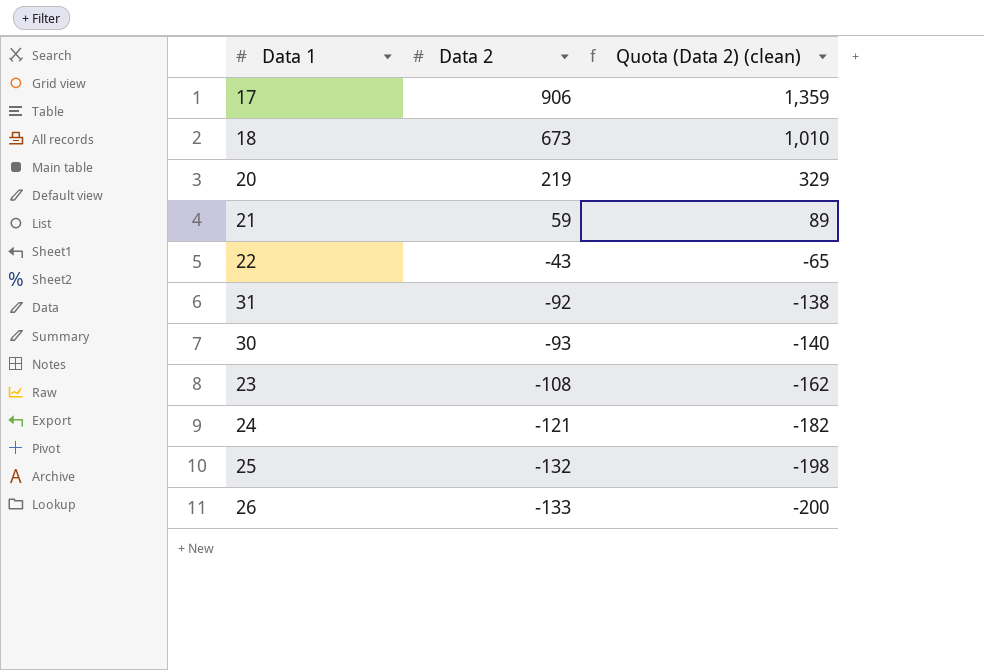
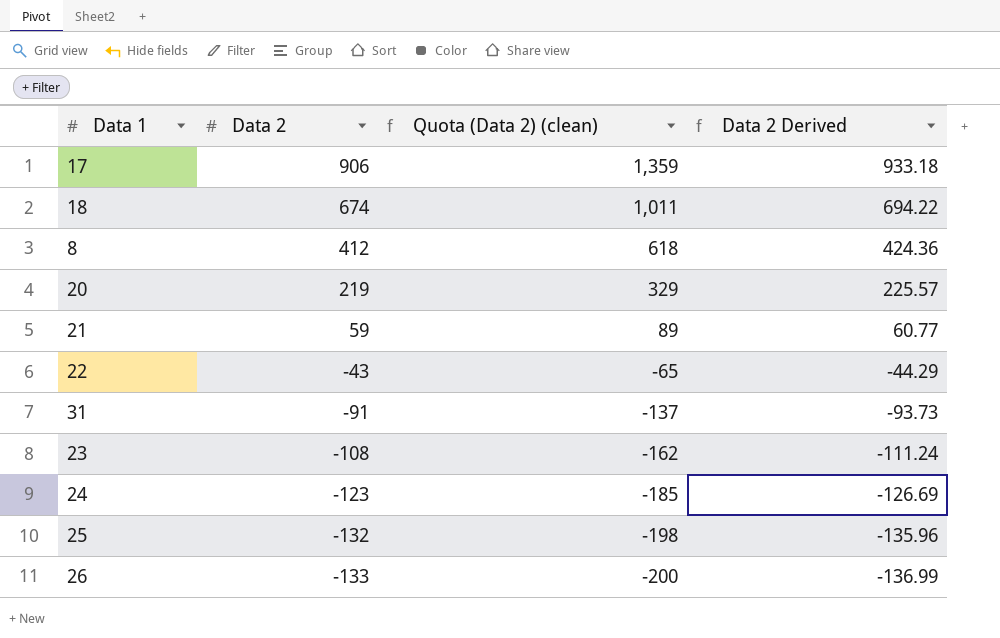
column Data 2 Derived | formula: none -> [Data 2] * 1.03
row 30: -93 | -140 -> none
18 | Data 2: 673 -> 674
18 | Quota (Data 2) (clean): 1,010 -> 1,011
row 8: none -> 412 | 618 | 424.36
31 | Data 2: -92 -> -91
31 | Quota (Data 2) (clean): -138 -> -137
24 | Data 2: -121 -> -123
24 | Quota (Data 2) (clean): -182 -> -185

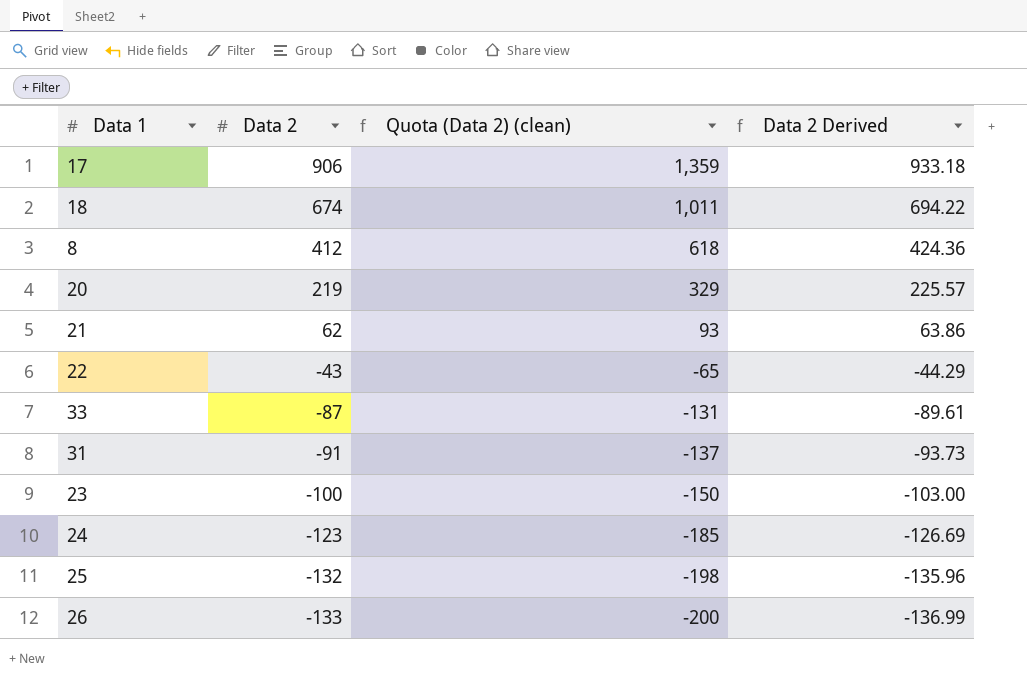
21 | Data 2: 59 -> 62
21 | Quota (Data 2) (clean): 89 -> 93
21 | Data 2 Derived: 60.77 -> 63.86
row 33: none -> -87 | -131 | -89.61
23 | Data 2: -108 -> -100
23 | Quota (Data 2) (clean): -162 -> -150
23 | Data 2 Derived: -111.24 -> -103.00

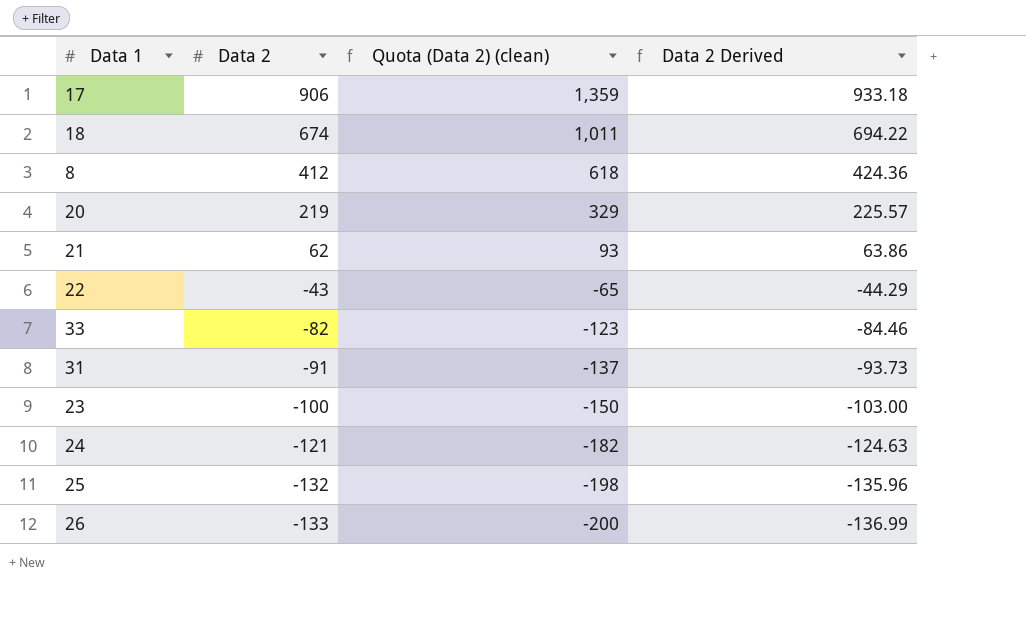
33 | Data 2: -87 -> -82
33 | Quota (Data 2) (clean): -131 -> -123
33 | Data 2 Derived: -89.61 -> -84.46
24 | Data 2: -123 -> -121
24 | Quota (Data 2) (clean): -185 -> -182
24 | Data 2 Derived: -126.69 -> -124.63

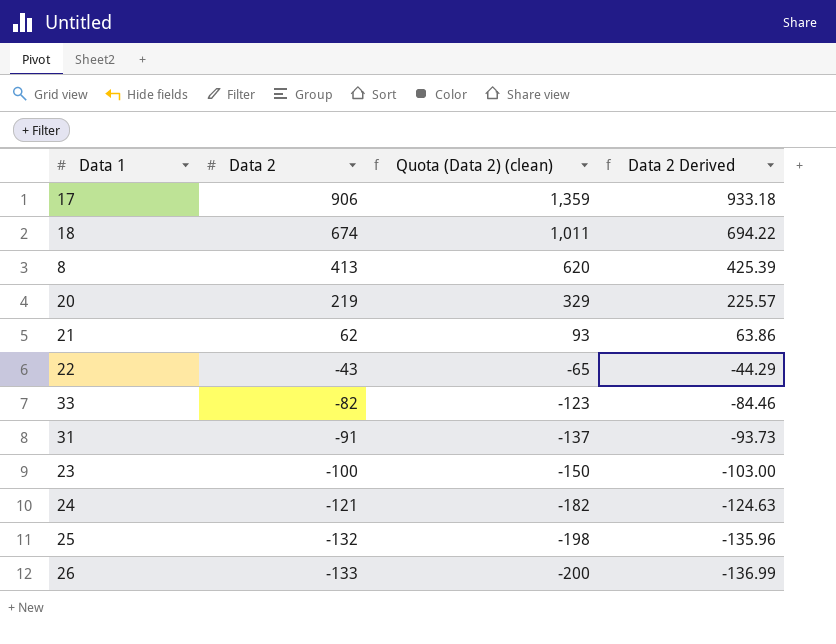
8 | Data 2: 412 -> 413
8 | Quota (Data 2) (clean): 618 -> 620
8 | Data 2 Derived: 424.36 -> 425.39

